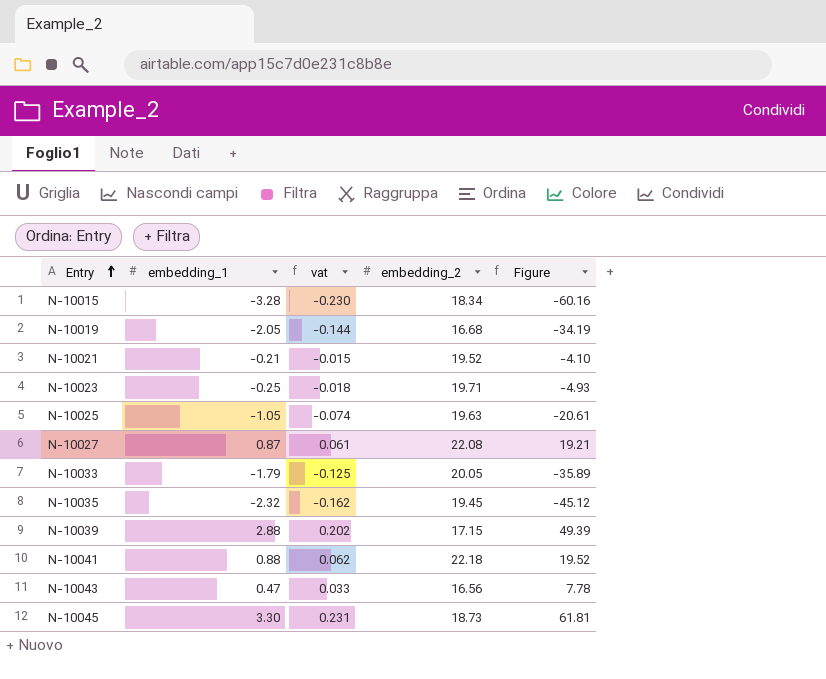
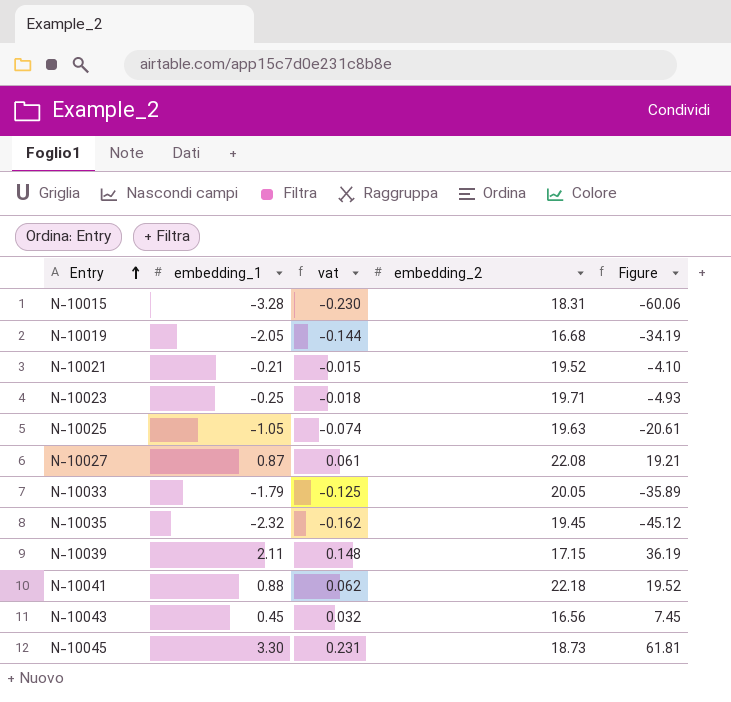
N-10015 | embedding_2: 18.34 -> 18.31
N-10015 | Figure: -60.16 -> -60.06
N-10039 | embedding_1: 2.88 -> 2.11
N-10039 | vat: 0.202 -> 0.148
N-10039 | Figure: 49.39 -> 36.19
N-10043 | embedding_1: 0.47 -> 0.45
N-10043 | vat: 0.033 -> 0.032
N-10043 | Figure: 7.78 -> 7.45

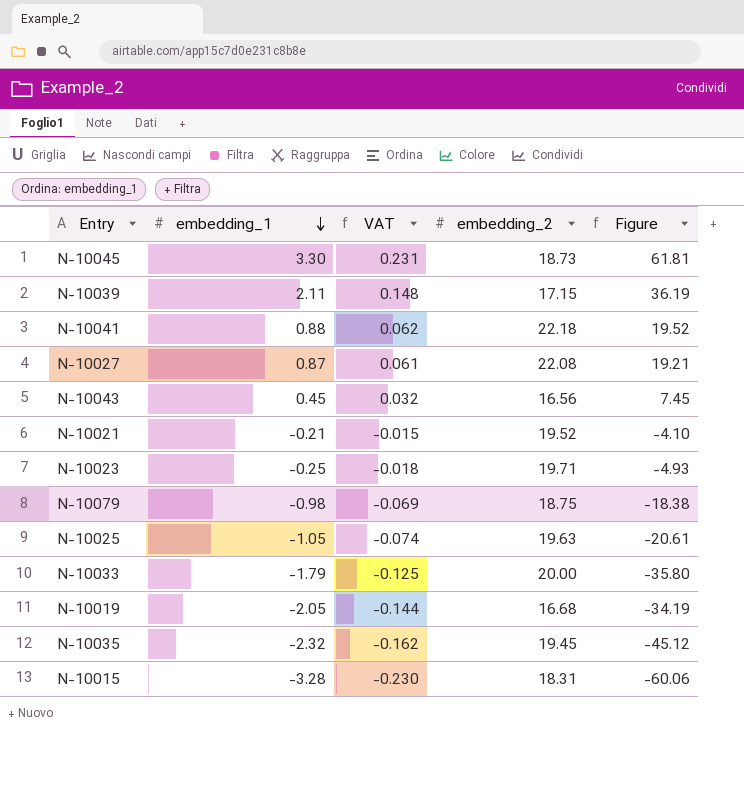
row order: Entry ascending -> embedding_1 descending
column name: vat -> VAT
row N-10079: none -> -0.98 | -0.069 | 18.75 | -18.38
N-10033 | embedding_2: 20.05 -> 20.00
N-10033 | Figure: -35.89 -> -35.80

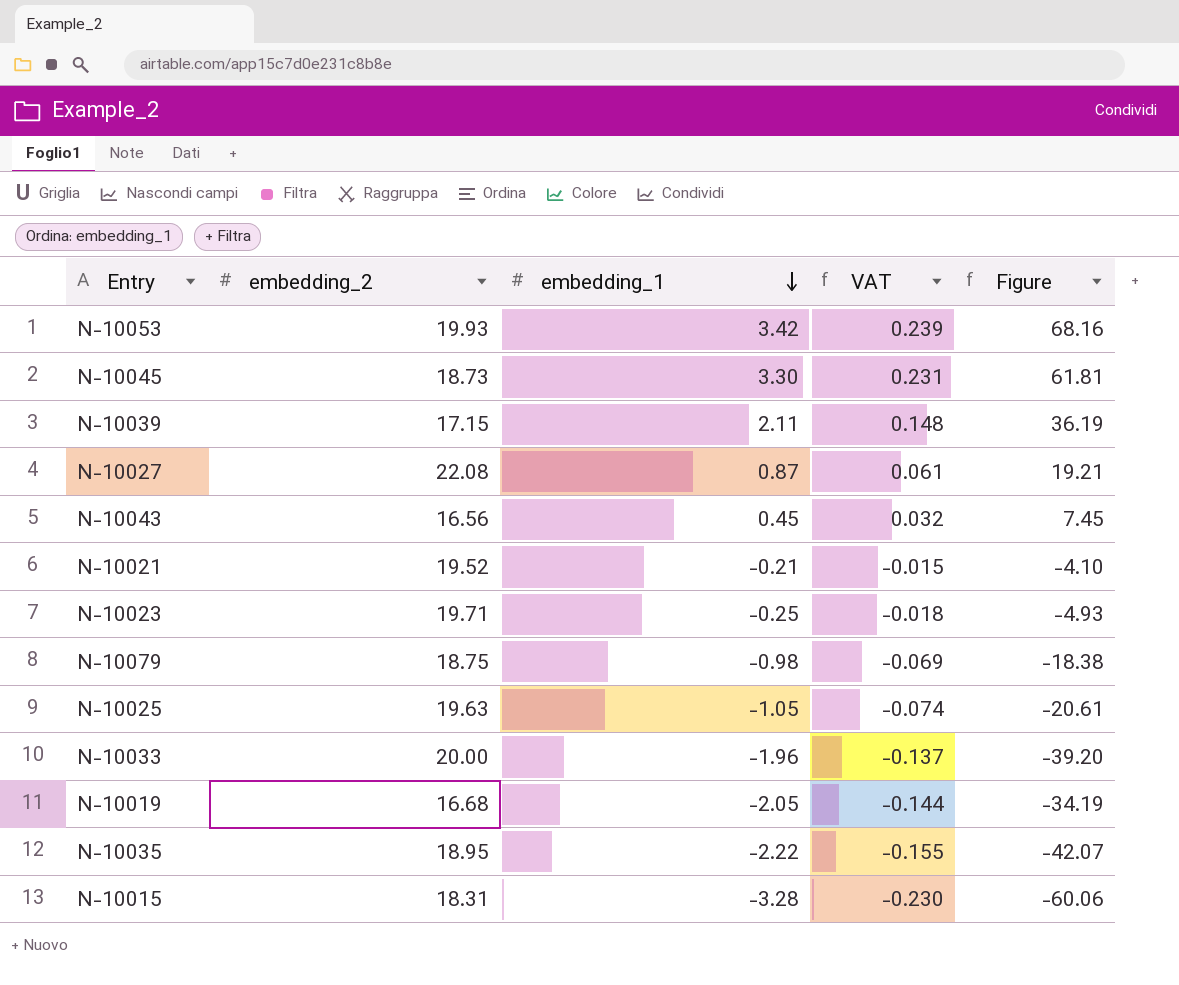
column embedding_2 | position: 4 -> 2
row N-10041: 0.88 | 0.062 | 22.18 | 19.52 -> none
row N-10053: none -> 19.93 | 3.42 | 0.239 | 68.16
N-10033 | embedding_1: -1.79 -> -1.96
N-10033 | VAT: -0.125 -> -0.137
N-10033 | Figure: -35.80 -> -39.20
N-10035 | embedding_2: 19.45 -> 18.95
N-10035 | embedding_1: -2.32 -> -2.22
N-10035 | VAT: -0.162 -> -0.155
N-10035 | Figure: -45.12 -> -42.07

